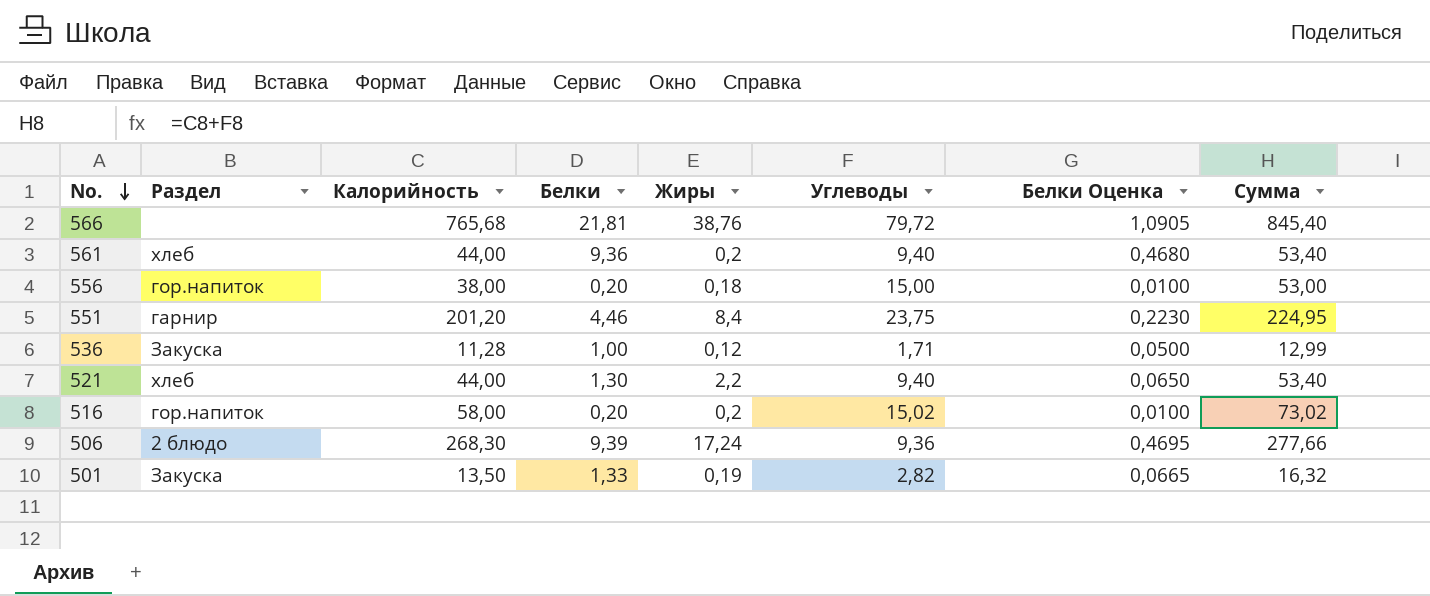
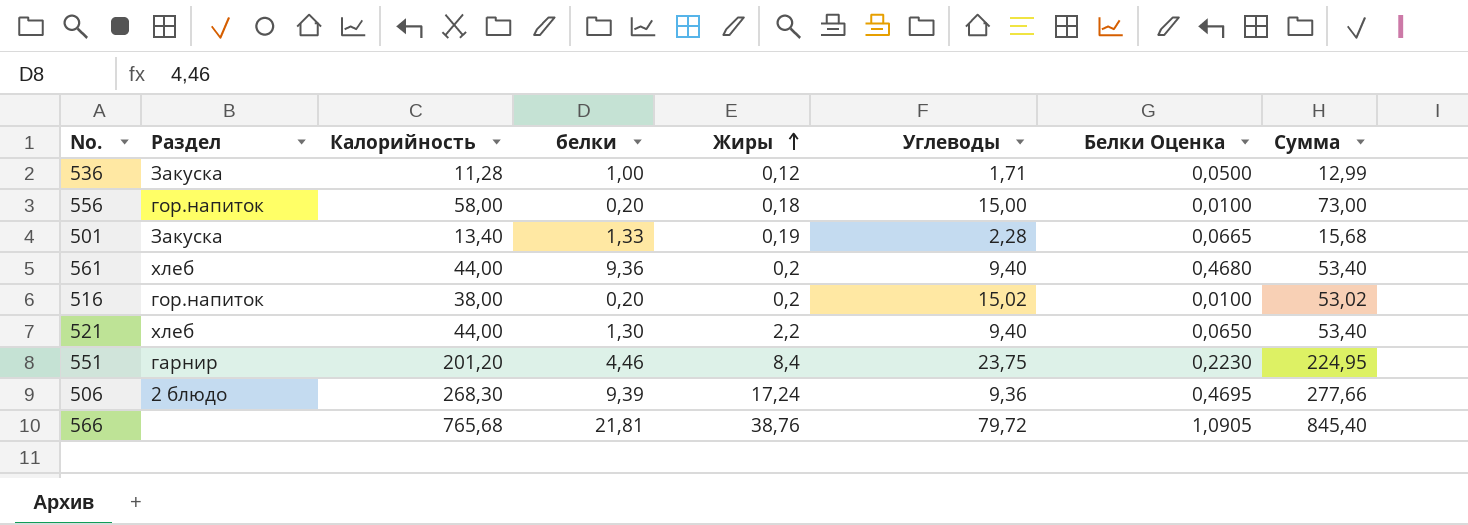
row order: No. descending -> Жиры ascending
column name: Белки -> белки
556 | Калорийность: 38,00 -> 58,00
556 | Сумма: 53,00 -> 73,00
501 | Калорийность: 13,50 -> 13,40
501 | Углеводы: 2,82 -> 2,28
501 | Сумма: 16,32 -> 15,68
516 | Калорийность: 58,00 -> 38,00
516 | Сумма: 73,02 -> 53,02

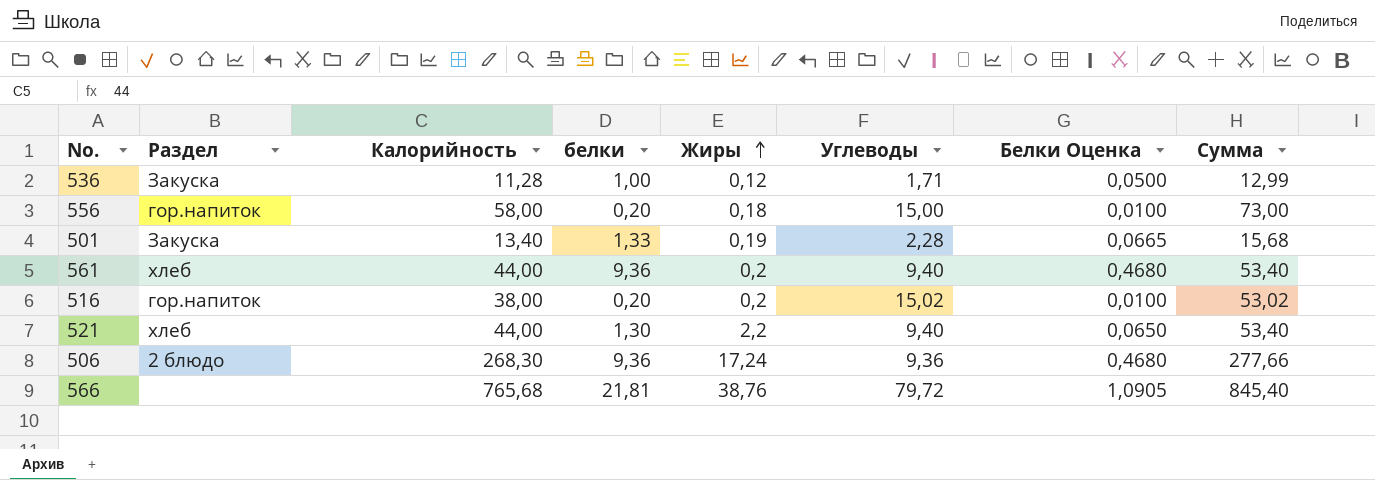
row 551: гарнир | 201,20 | 4,46 | 8,4 | 23,75 | 0,2230 | 224,95 -> none
506 | белки: 9,39 -> 9,36
506 | Белки Оценка: 0,4695 -> 0,4680

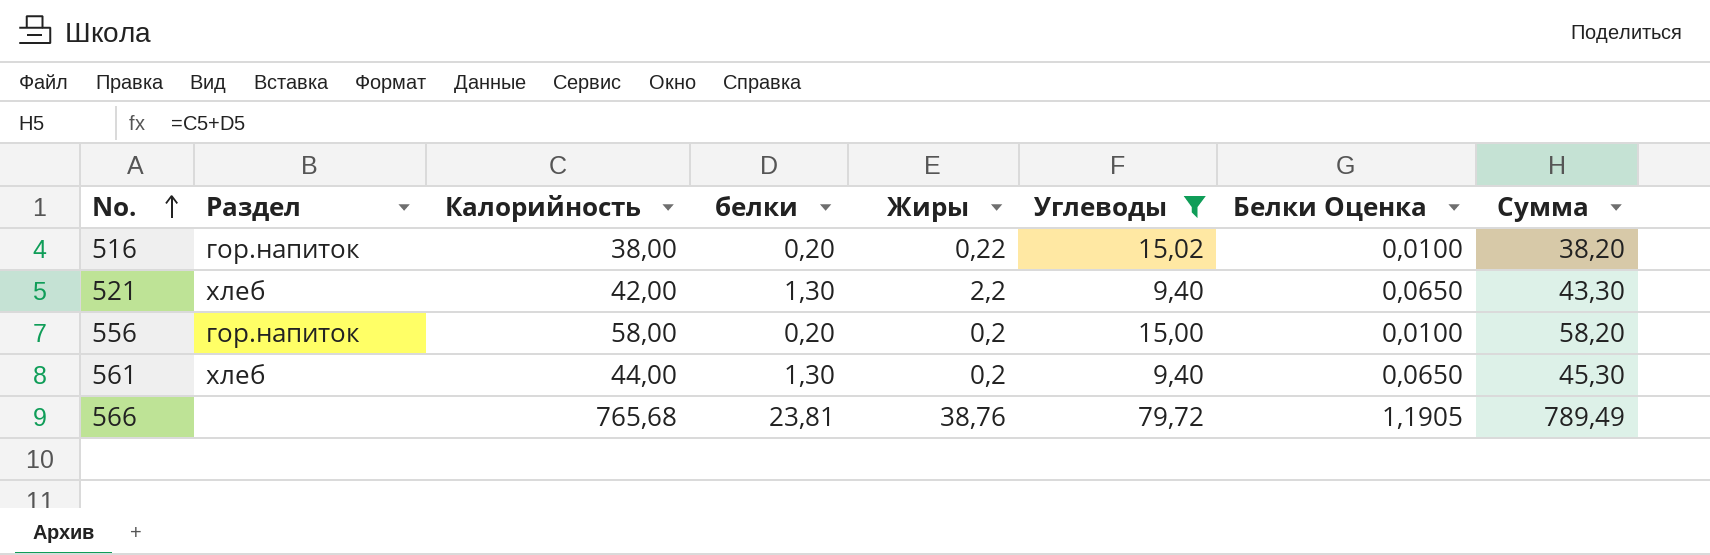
filter: none -> Углеводы >= 9,40
row order: Жиры ascending -> No. ascending
column Сумма | formula: [Калорийность] + [Углеводы] -> [Калорийность] + [белки]
516 | Жиры: 0,2 -> 0,22
521 | Калорийность: 44,00 -> 42,00
556 | Жиры: 0,18 -> 0,2
561 | белки: 9,36 -> 1,30
561 | Белки Оценка: 0,4680 -> 0,0650
566 | белки: 21,81 -> 23,81
566 | Белки Оценка: 1,0905 -> 1,1905

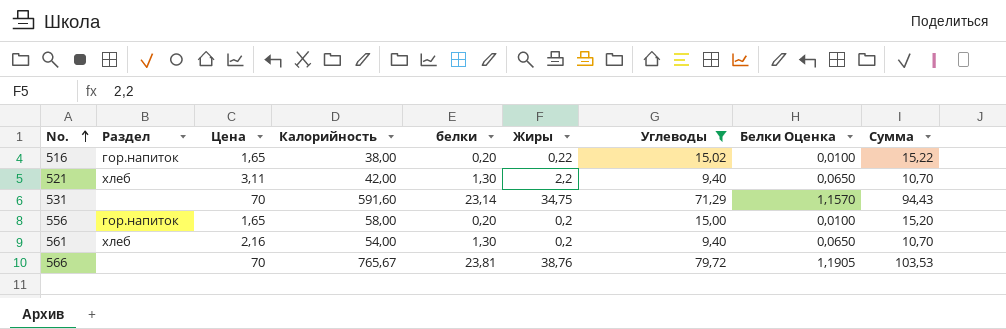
column Цена | position: none -> 3
column Сумма | formula: [Калорийность] + [белки] -> [белки] + [Углеводы]
row 531: none -> none | 70 | 591,60 | 23,14 | 34,75 | 71,29 | 1,1570 | 94,43
561 | Калорийность: 44,00 -> 54,00
566 | Калорийность: 765,68 -> 765,67

